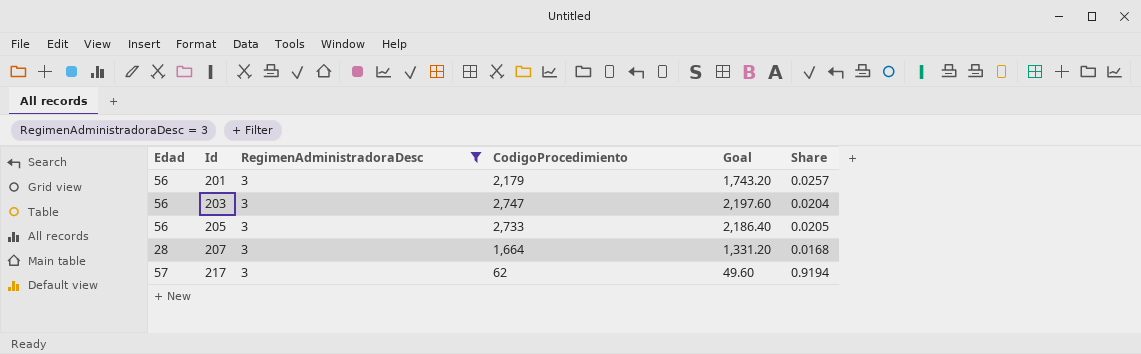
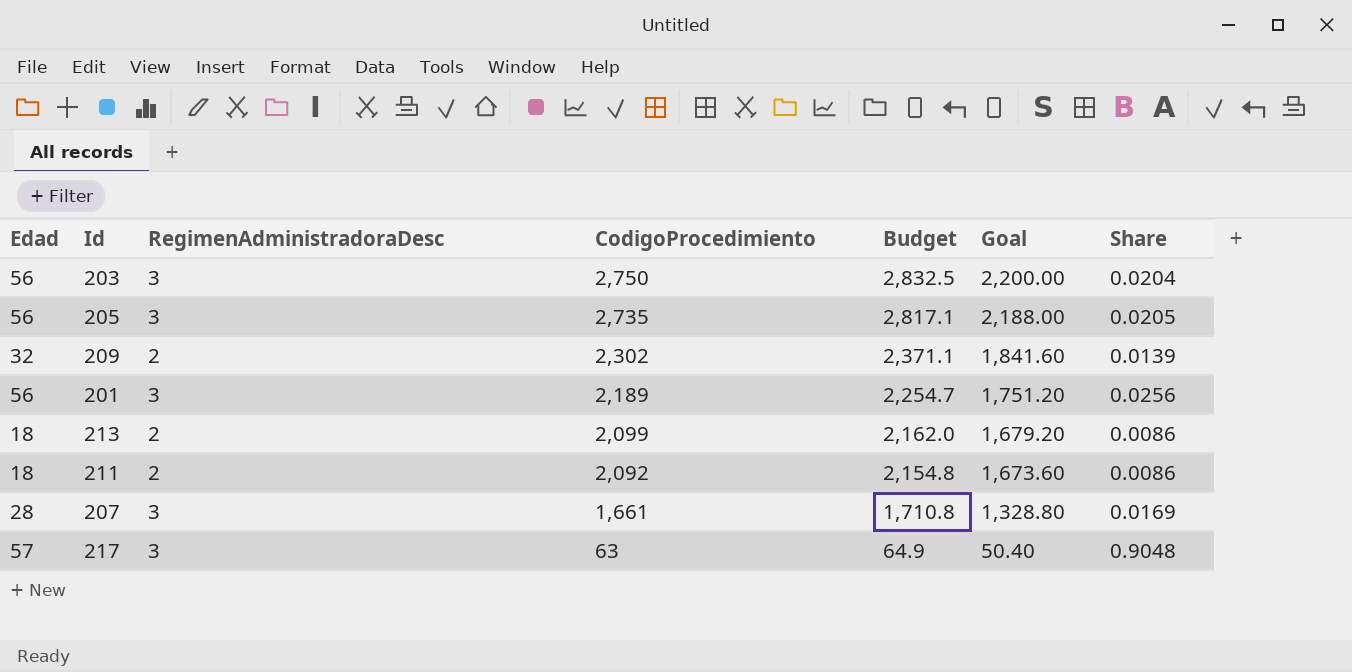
filter: RegimenAdministradoraDesc = 3 -> none
row order: Id ascending -> CodigoProcedimiento descending
column Budget | formula: none -> [CodigoProcedimiento] * 1.03
203 | CodigoProcedimiento: 2,747 -> 2,750
203 | Goal: 2,197.60 -> 2,200.00
205 | CodigoProcedimiento: 2,733 -> 2,735
205 | Goal: 2,186.40 -> 2,188.00
201 | CodigoProcedimiento: 2,179 -> 2,189
201 | Goal: 1,743.20 -> 1,751.20
201 | Share: 0.0257 -> 0.0256
207 | CodigoProcedimiento: 1,664 -> 1,661
207 | Goal: 1,331.20 -> 1,328.80
207 | Share: 0.0168 -> 0.0169
217 | CodigoProcedimiento: 62 -> 63
217 | Goal: 49.60 -> 50.40
217 | Share: 0.9194 -> 0.9048

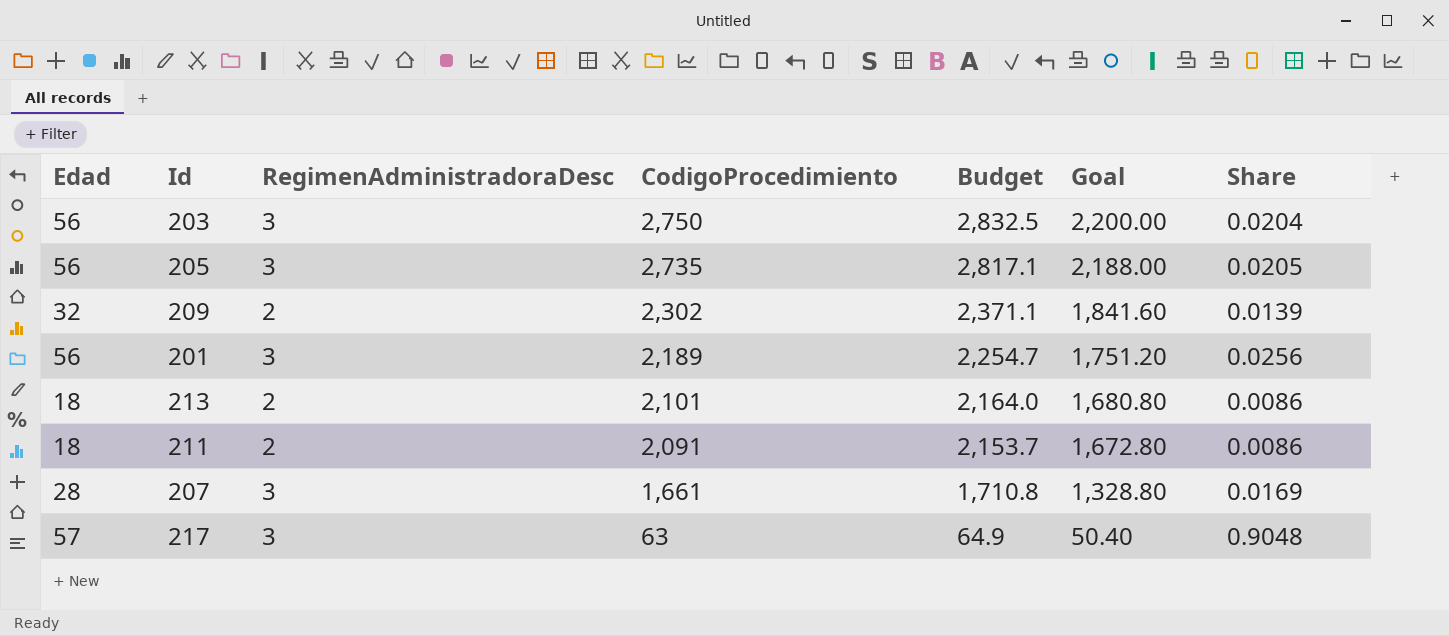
213 | CodigoProcedimiento: 2,099 -> 2,101
213 | Budget: 2,162.0 -> 2,164.0
213 | Goal: 1,679.20 -> 1,680.80
211 | CodigoProcedimiento: 2,092 -> 2,091
211 | Budget: 2,154.8 -> 2,153.7
211 | Goal: 1,673.60 -> 1,672.80

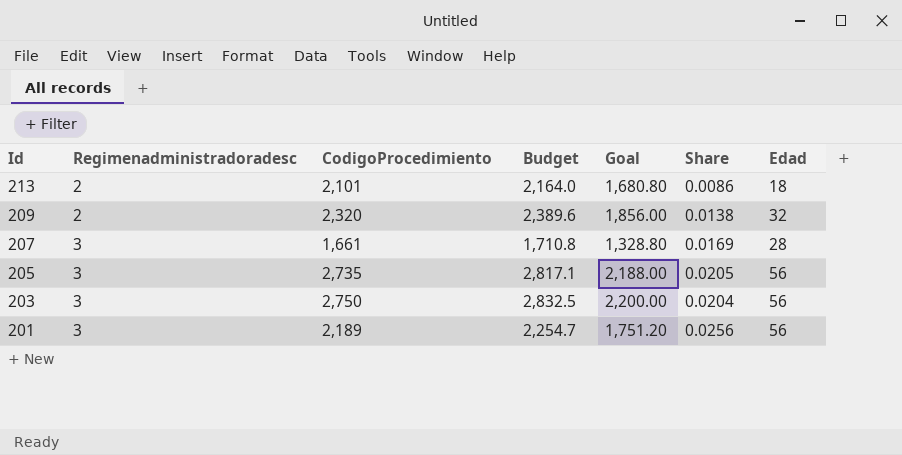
row order: CodigoProcedimiento descending -> Id descending
column name: RegimenAdministradoraDesc -> Regimenadministradoradesc
column Edad | position: 1 -> 7
row 211: 18 | 2 | 2,091 | 2,153.7 | 1,672.80 | 0.0086 -> none
row 217: 57 | 3 | 63 | 64.9 | 50.40 | 0.9048 -> none
209 | CodigoProcedimiento: 2,302 -> 2,320
209 | Budget: 2,371.1 -> 2,389.6
209 | Goal: 1,841.60 -> 1,856.00
209 | Share: 0.0139 -> 0.0138

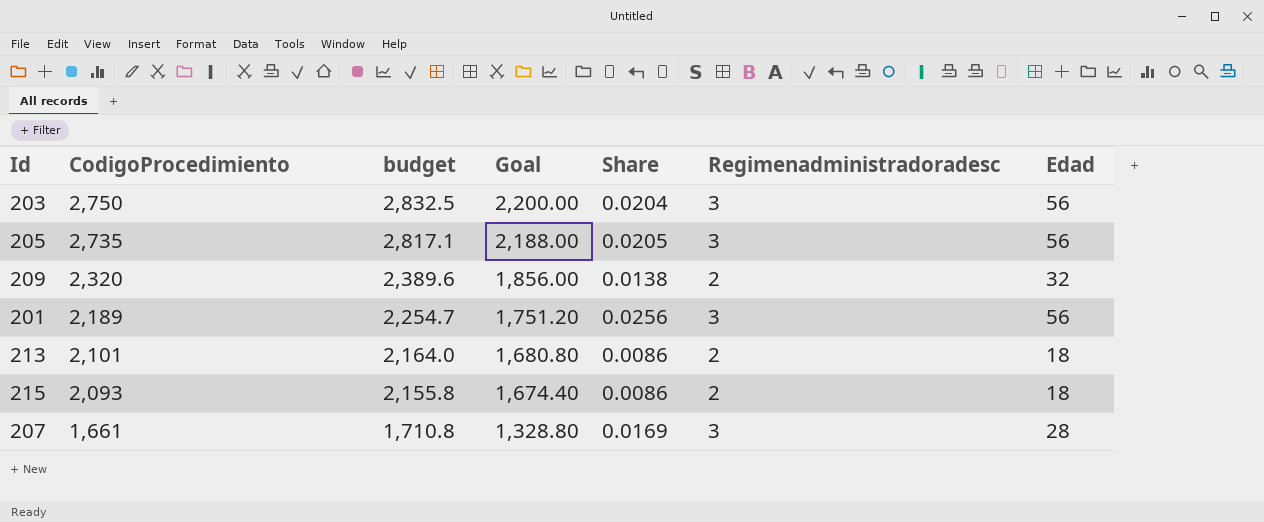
row order: Id descending -> CodigoProcedimiento descending
column name: Budget -> budget
column Regimenadministradoradesc | position: 2 -> 6
row 215: none -> 2,093 | 2,155.8 | 1,674.40 | 0.0086 | 2 | 18

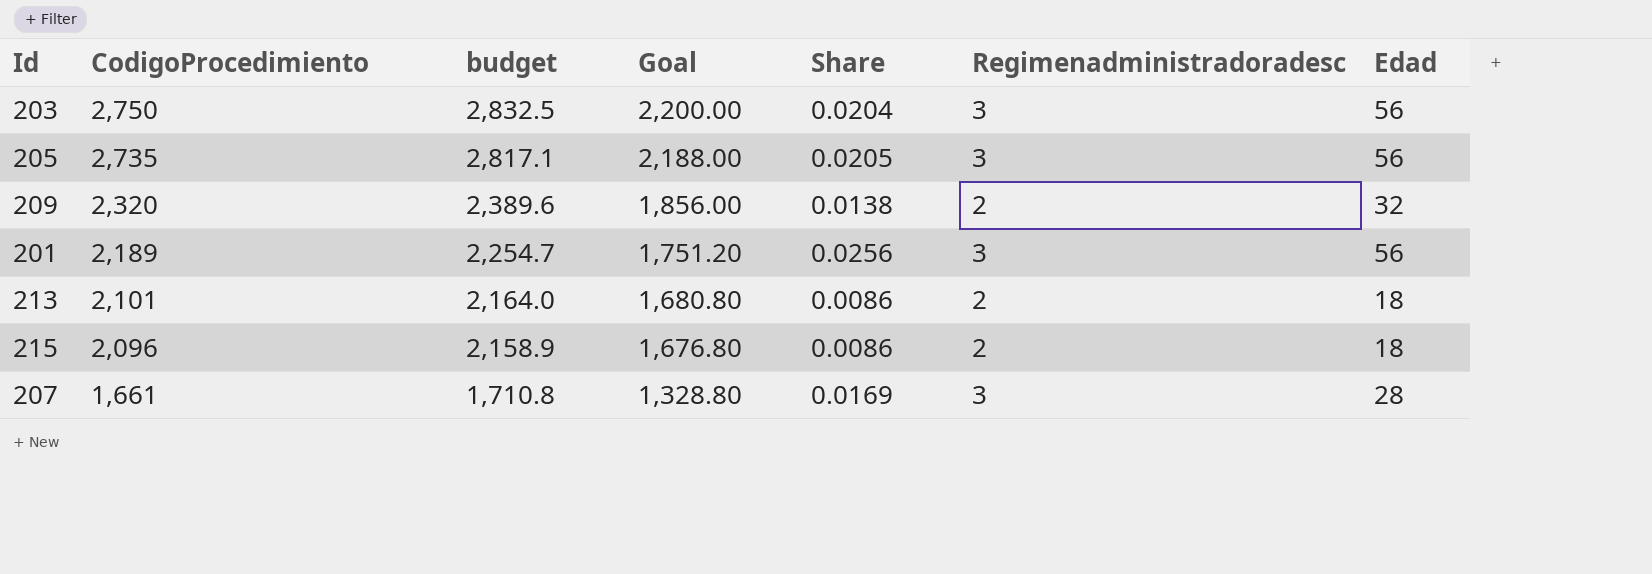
215 | CodigoProcedimiento: 2,093 -> 2,096
215 | budget: 2,155.8 -> 2,158.9
215 | Goal: 1,674.40 -> 1,676.80

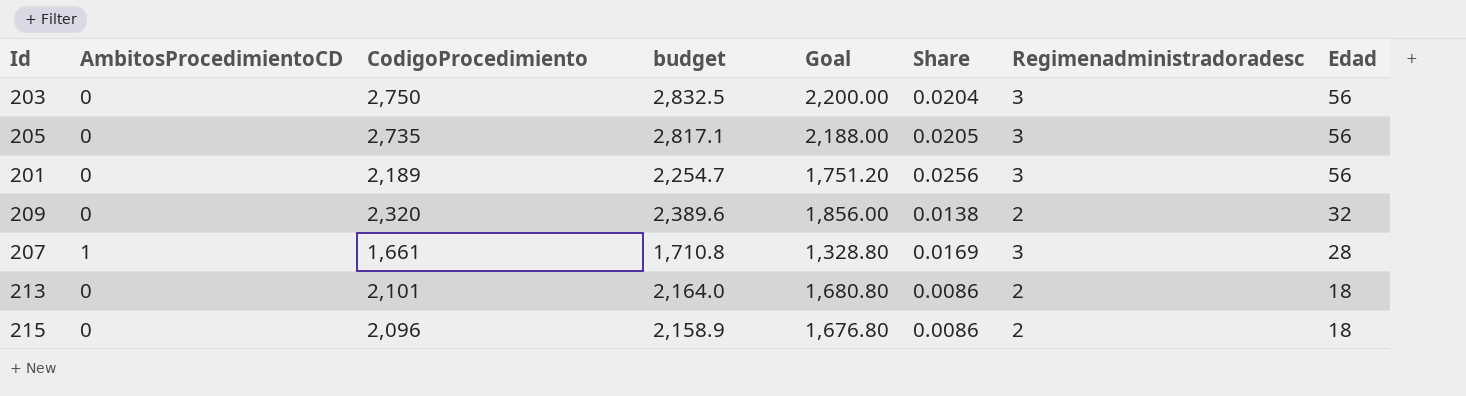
row order: CodigoProcedimiento descending -> Edad descending
column AmbitosProcedimientoCD | position: none -> 2

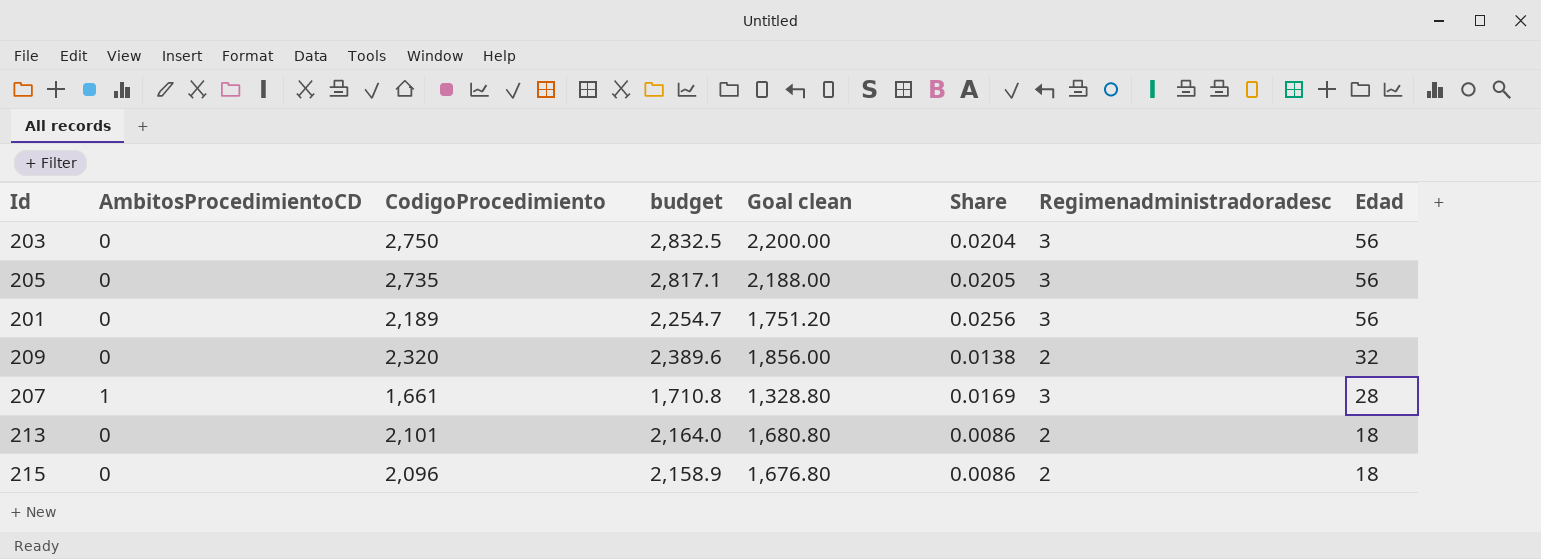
column name: Goal -> Goal clean

